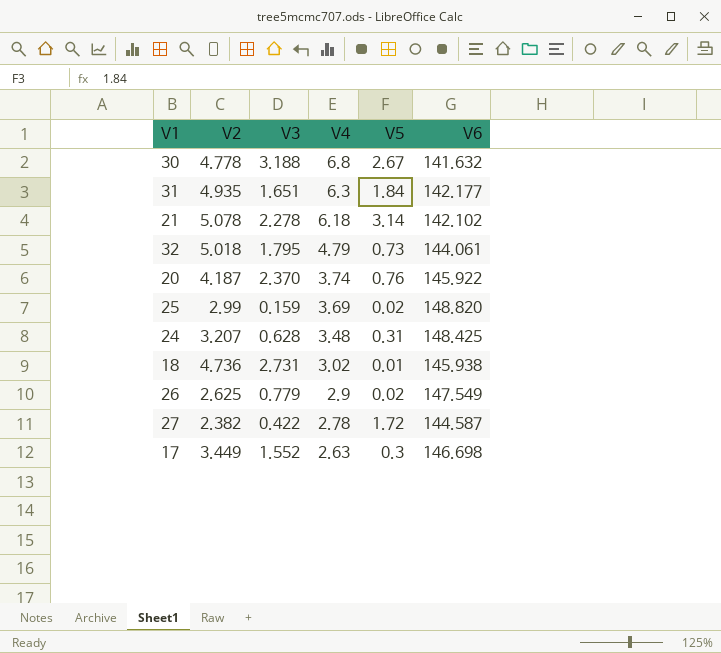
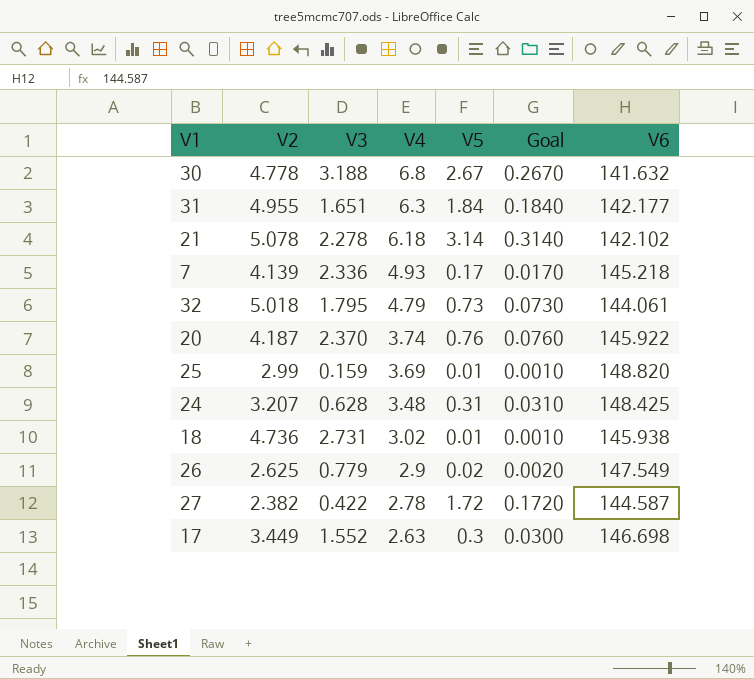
column Goal | formula: none -> [V5] * 0.1
31 | V2: 4.935 -> 4.955
row 7: none -> 4.139 | 2.336 | 4.93 | 0.17 | 0.0170 | 145.218
25 | V5: 0.02 -> 0.01

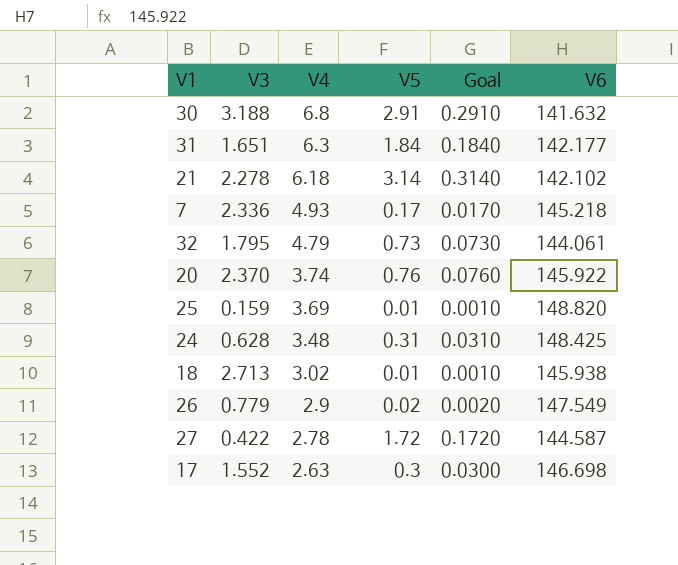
column V2 | position: 2 -> none
30 | V5: 2.67 -> 2.91
30 | Goal: 0.2670 -> 0.2910
18 | V3: 2.731 -> 2.713

